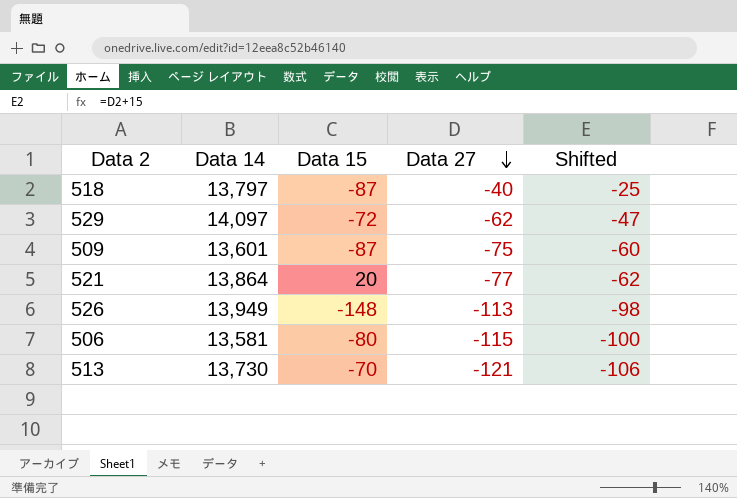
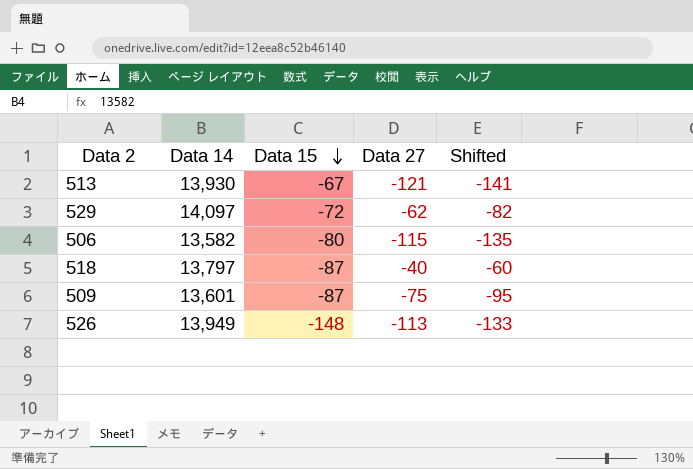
row order: Data 27 descending -> Data 15 descending
column Shifted | formula: [Data 27] + 15 -> [Data 27] - 20
row 521: 13,864 | 20 | -77 | -62 -> none
513 | Data 14: 13,730 -> 13,930
513 | Data 15: -70 -> -67
506 | Data 14: 13,581 -> 13,582

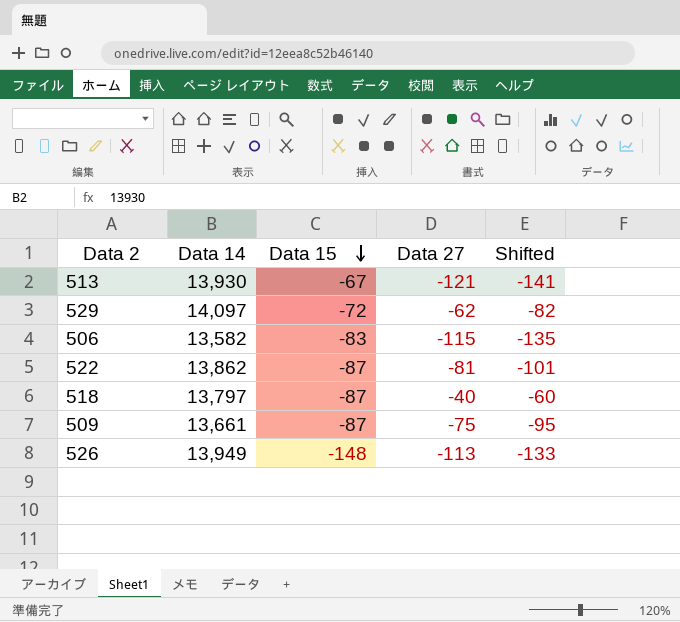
506 | Data 15: -80 -> -83
row 522: none -> 13,862 | -87 | -81 | -101
509 | Data 14: 13,601 -> 13,661

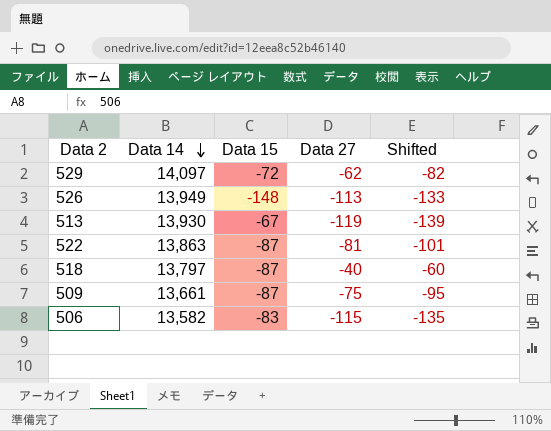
row order: Data 15 descending -> Data 14 descending
513 | Data 27: -121 -> -119
513 | Shifted: -141 -> -139
522 | Data 14: 13,862 -> 13,863

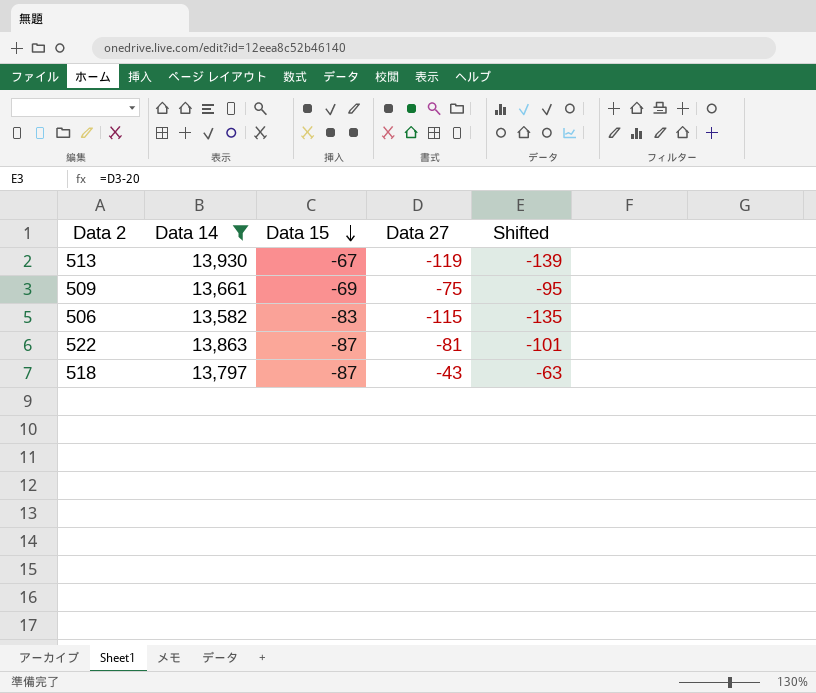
filter: none -> Data 14 <= 13,930
row order: Data 14 descending -> Data 15 descending
509 | Data 15: -87 -> -69
518 | Data 27: -40 -> -43
518 | Shifted: -60 -> -63

